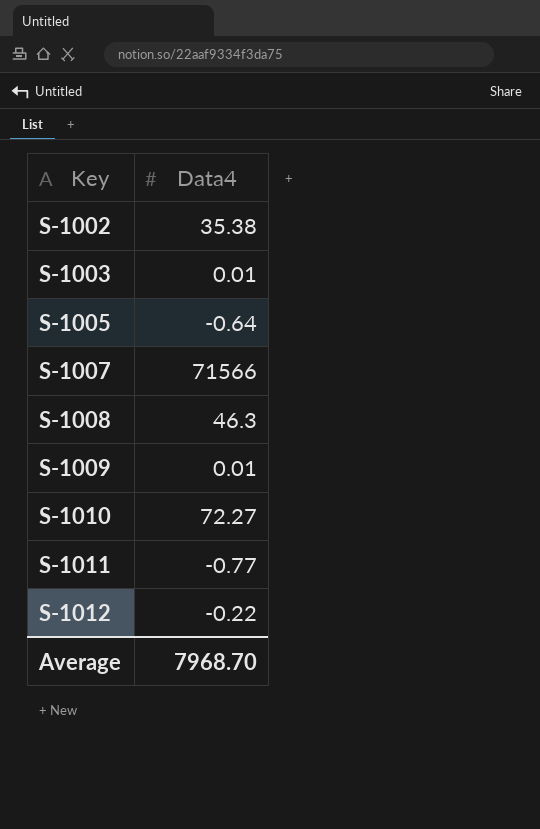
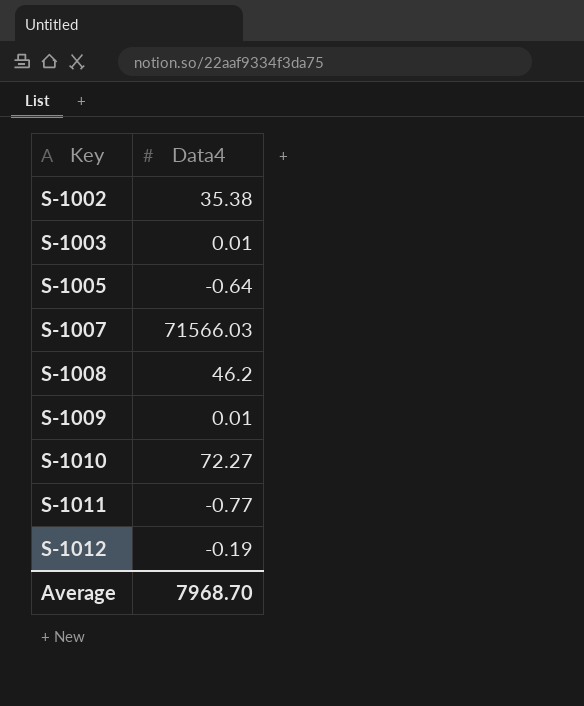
S-1007 | Data4: 71566 -> 71566.03
S-1008 | Data4: 46.3 -> 46.2
S-1012 | Data4: -0.22 -> -0.19

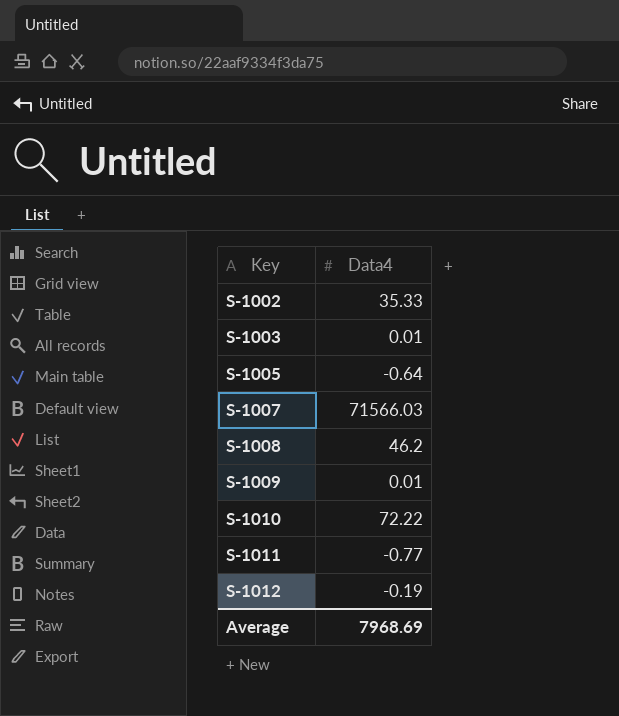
S-1002 | Data4: 35.38 -> 35.33
S-1010 | Data4: 72.27 -> 72.22
Average | Data4: 7968.70 -> 7968.69

